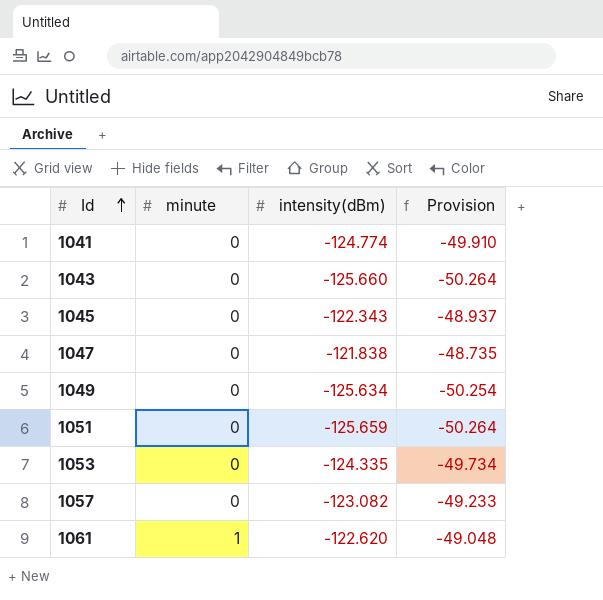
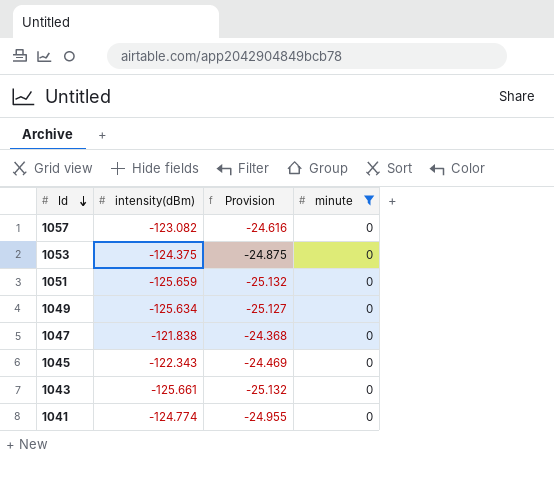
filter: none -> minute = 0
row order: Id ascending -> Id descending
column Provision | formula: [intensity(dBm)] * 0.4 -> [intensity(dBm)] * 0.2
column minute | position: 2 -> 4
1053 | intensity(dBm): -124.335 -> -124.375
1043 | intensity(dBm): -125.660 -> -125.661

